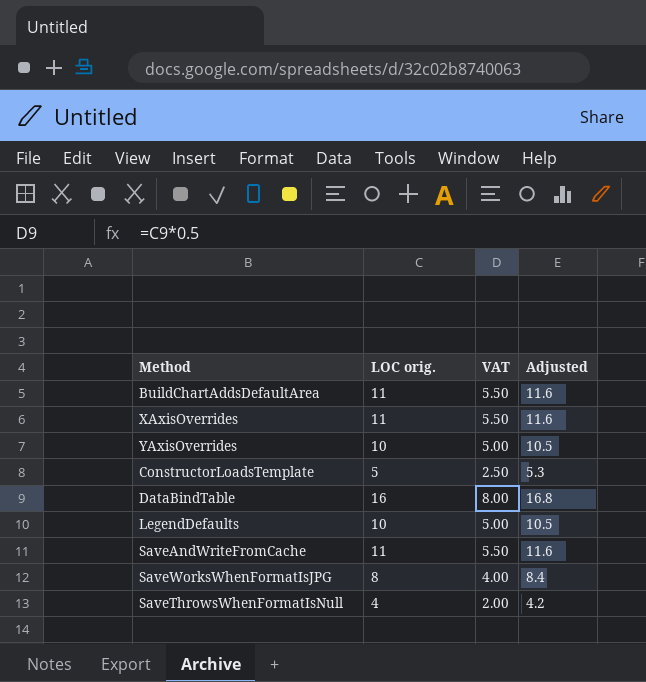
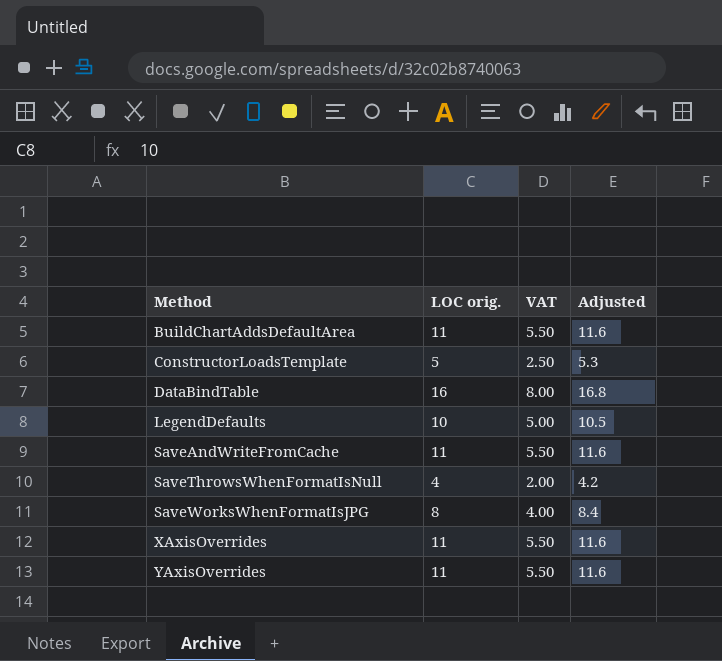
row order: none -> Method ascending
YAxisOverrides | LOC orig.: 10 -> 11
YAxisOverrides | VAT: 5.00 -> 5.50
YAxisOverrides | Adjusted: 10.5 -> 11.6

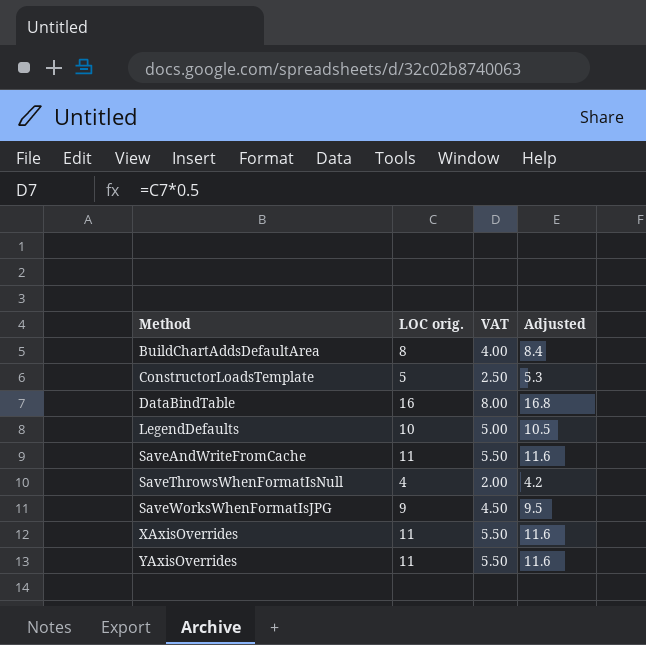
BuildChartAddsDefaultArea | LOC orig.: 11 -> 8
BuildChartAddsDefaultArea | VAT: 5.50 -> 4.00
BuildChartAddsDefaultArea | Adjusted: 11.6 -> 8.4
SaveWorksWhenFormatIsJPG | LOC orig.: 8 -> 9
SaveWorksWhenFormatIsJPG | VAT: 4.00 -> 4.50
SaveWorksWhenFormatIsJPG | Adjusted: 8.4 -> 9.5

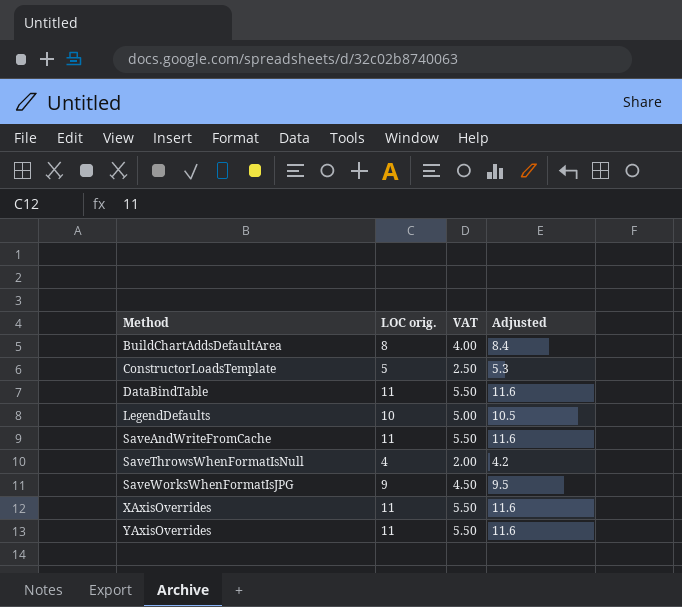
DataBindTable | LOC orig.: 16 -> 11
DataBindTable | VAT: 8.00 -> 5.50
DataBindTable | Adjusted: 16.8 -> 11.6

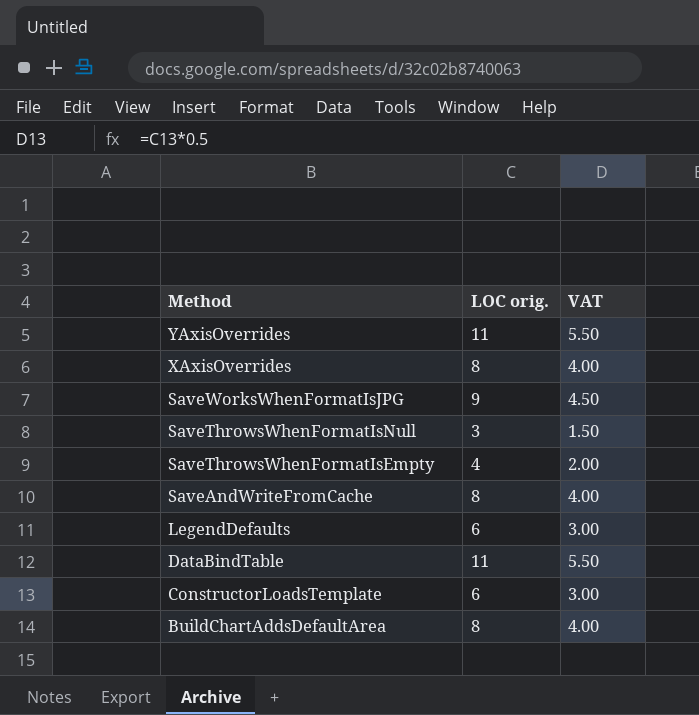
row order: Method ascending -> Method descending
column Adjusted | formula: [LOC orig.] * 1.05 -> none
XAxisOverrides | LOC orig.: 11 -> 8
XAxisOverrides | VAT: 5.50 -> 4.00
SaveThrowsWhenFormatIsNull | LOC orig.: 4 -> 3
SaveThrowsWhenFormatIsNull | VAT: 2.00 -> 1.50
row SaveThrowsWhenFormatIsEmpty: none -> 4 | 2.00
SaveAndWriteFromCache | LOC orig.: 11 -> 8
SaveAndWriteFromCache | VAT: 5.50 -> 4.00
LegendDefaults | LOC orig.: 10 -> 6
LegendDefaults | VAT: 5.00 -> 3.00
ConstructorLoadsTemplate | LOC orig.: 5 -> 6
ConstructorLoadsTemplate | VAT: 2.50 -> 3.00

